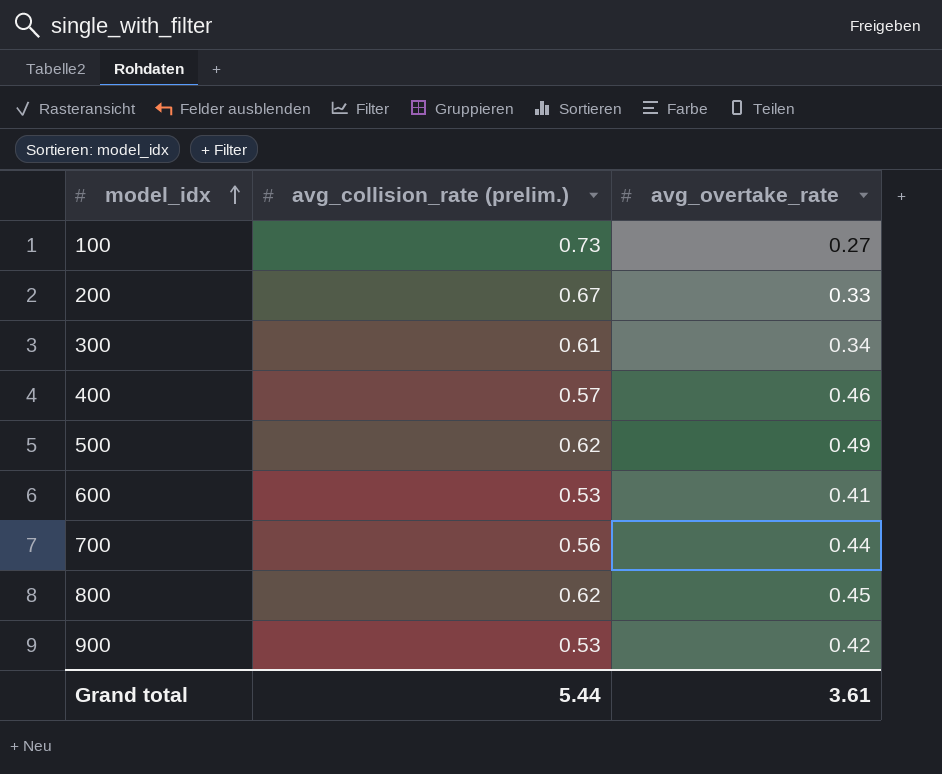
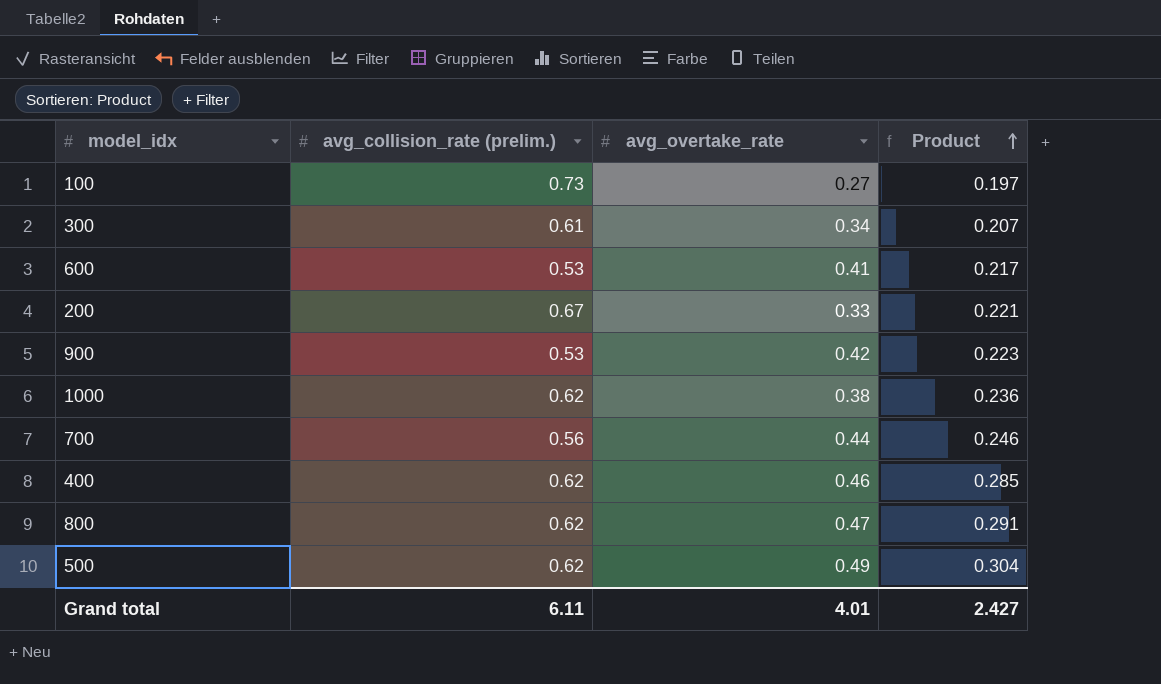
row order: model_idx ascending -> Product ascending
column Product | formula: none -> [avg_collision_rate (prelim.)] * [avg_overtake_rate]
row 1000: none -> 0.62 | 0.38 | 0.236
400 | avg_collision_rate (prelim.): 0.57 -> 0.62
800 | avg_overtake_rate: 0.45 -> 0.47
Grand total | avg_collision_rate (prelim.): 5.44 -> 6.11
Grand total | avg_overtake_rate: 3.61 -> 4.01

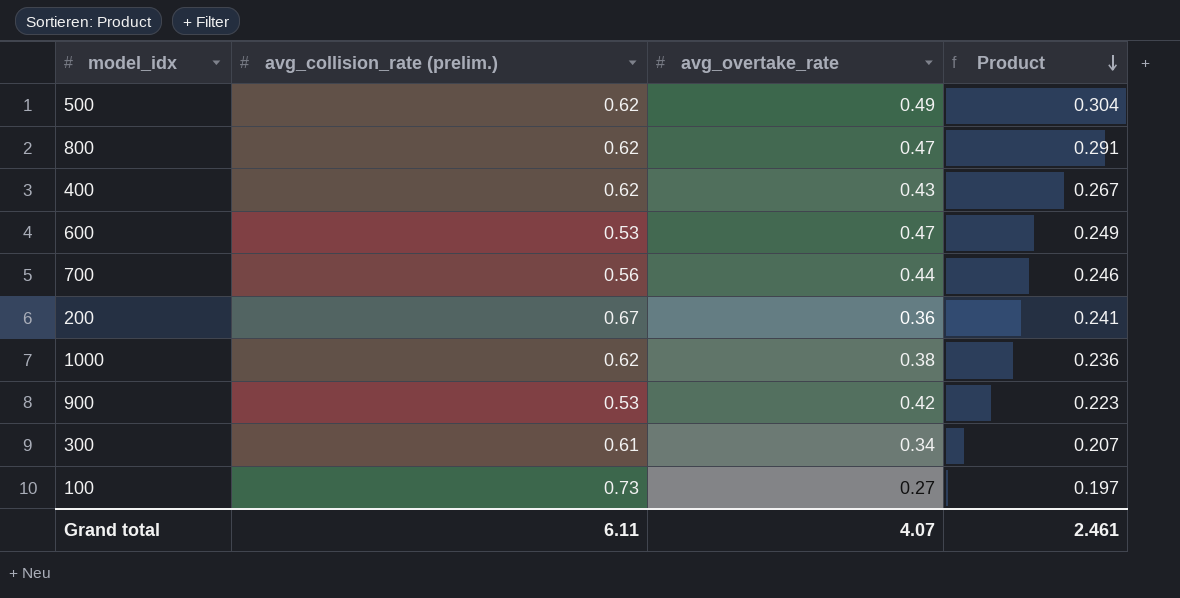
row order: Product ascending -> Product descending
400 | avg_overtake_rate: 0.46 -> 0.43
400 | Product: 0.285 -> 0.267
600 | avg_overtake_rate: 0.41 -> 0.47
600 | Product: 0.217 -> 0.249
200 | avg_overtake_rate: 0.33 -> 0.36
200 | Product: 0.221 -> 0.241
Grand total | avg_overtake_rate: 4.01 -> 4.07
Grand total | Product: 2.427 -> 2.461

